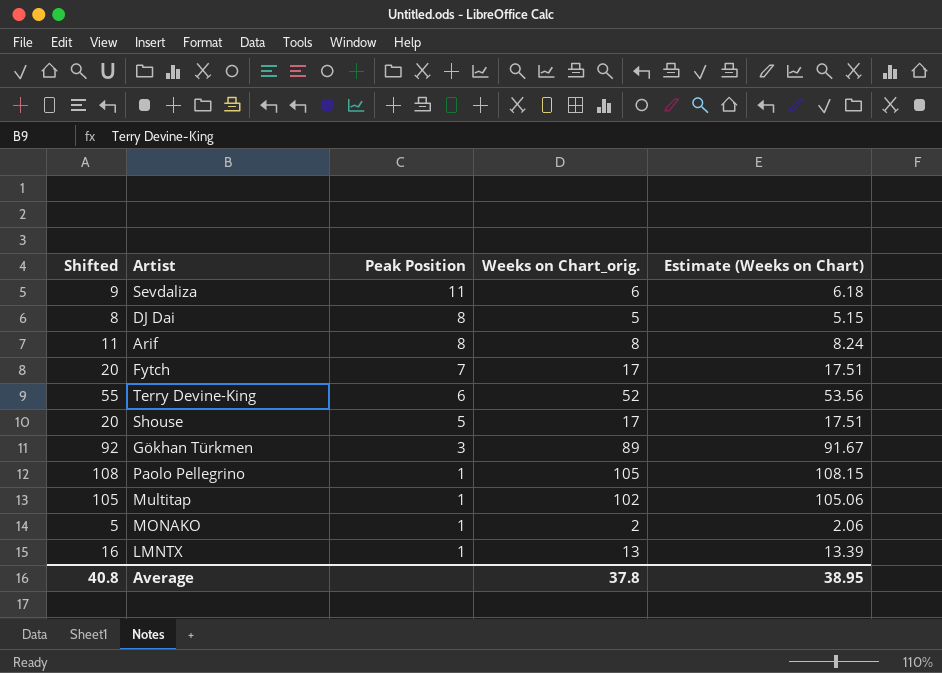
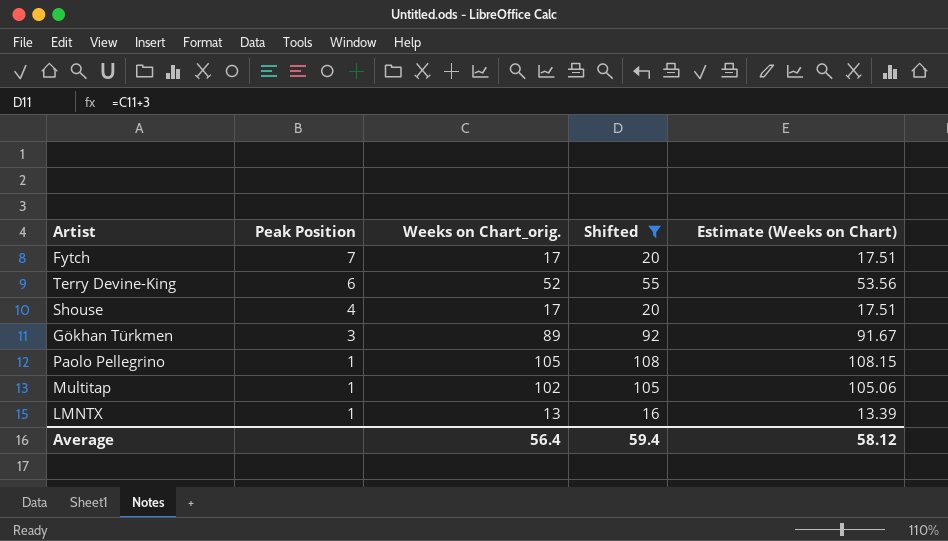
filter: none -> Shifted >= 16
column Shifted | position: 1 -> 4
Shouse | Peak Position: 5 -> 4
Average | Weeks on Chart_orig.: 37.8 -> 56.4
Average | Shifted: 40.8 -> 59.4
Average | Estimate (Weeks on Chart): 38.95 -> 58.12

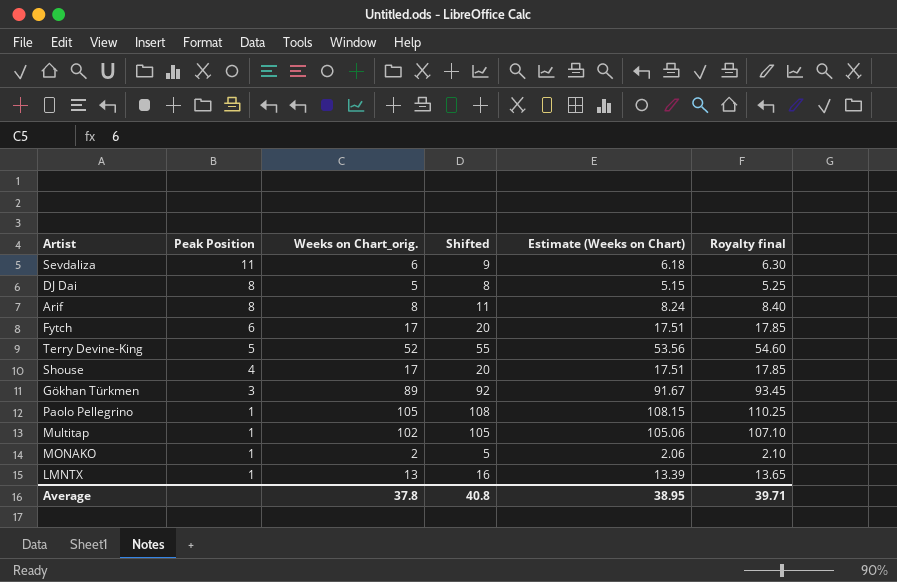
filter: Shifted >= 16 -> none
column Royalty final | formula: none -> [Weeks on Chart_orig.] * 1.05
Fytch | Peak Position: 7 -> 6
Terry Devine-King | Peak Position: 6 -> 5
Average | Weeks on Chart_orig.: 56.4 -> 37.8
Average | Shifted: 59.4 -> 40.8
Average | Estimate (Weeks on Chart): 58.12 -> 38.95

